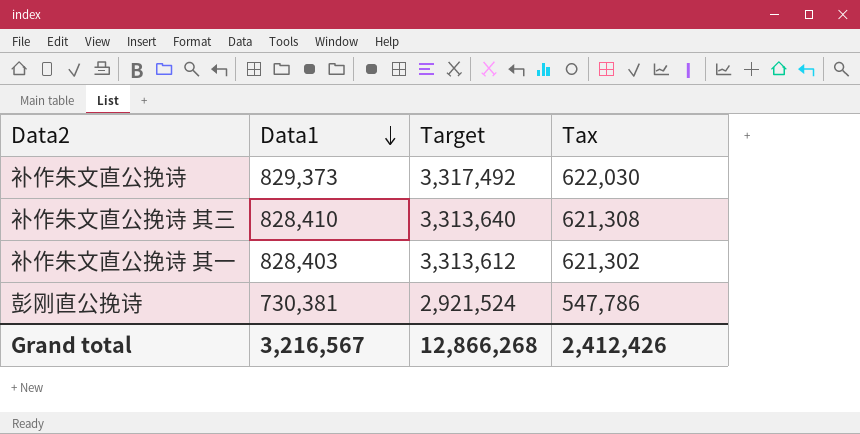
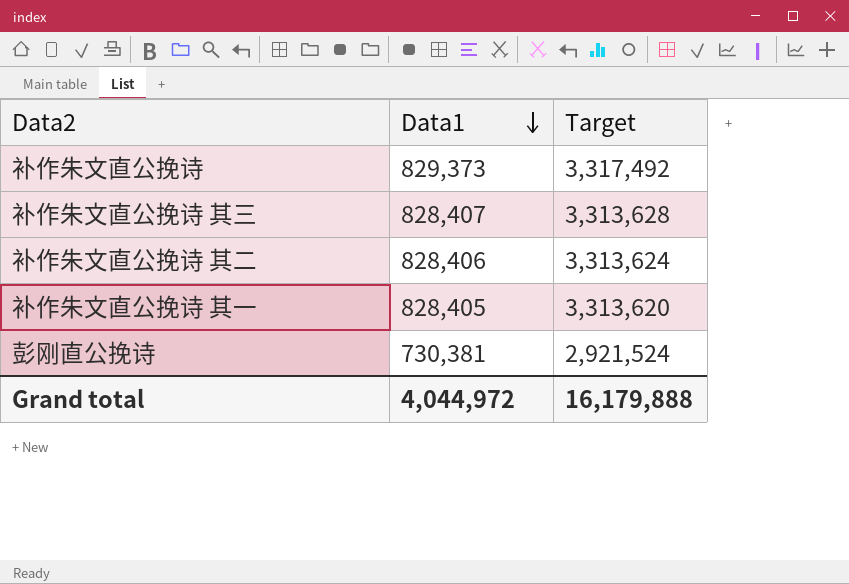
column Tax | formula: [Data1] * 0.75 -> none
补作朱文直公挽诗 其三 | Data1: 828,410 -> 828,407
补作朱文直公挽诗 其三 | Target: 3,313,640 -> 3,313,628
row 补作朱文直公挽诗 其二: none -> 828,406 | 3,313,624
补作朱文直公挽诗 其一 | Data1: 828,403 -> 828,405
补作朱文直公挽诗 其一 | Target: 3,313,612 -> 3,313,620
Grand total | Data1: 3,216,567 -> 4,044,972
Grand total | Target: 12,866,268 -> 16,179,888

